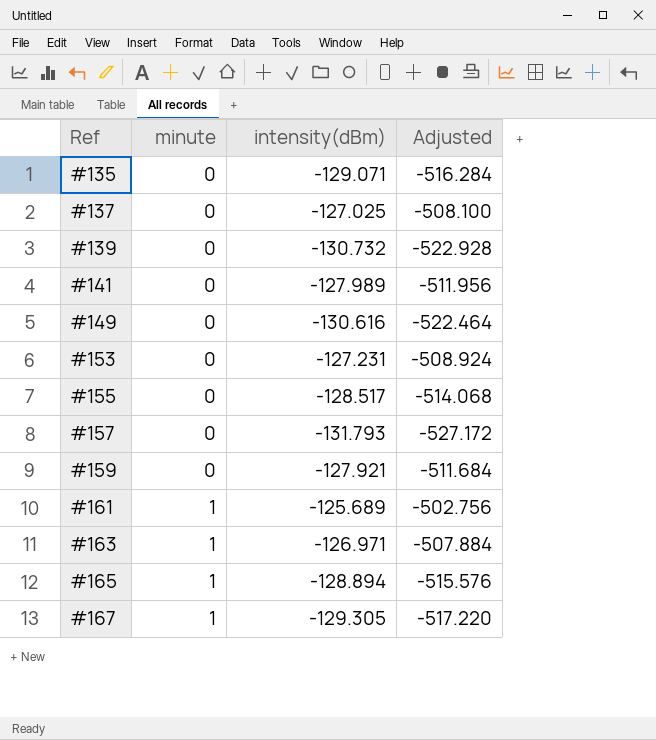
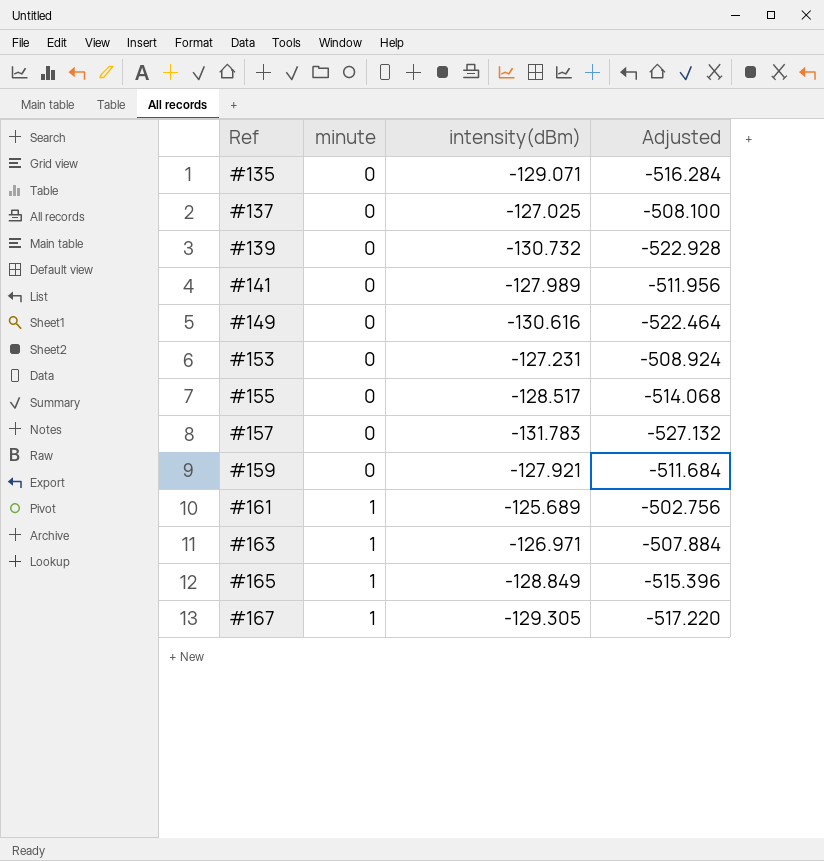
#157 | intensity(dBm): -131.793 -> -131.783
#157 | Adjusted: -527.172 -> -527.132
#165 | intensity(dBm): -128.894 -> -128.849
#165 | Adjusted: -515.576 -> -515.396

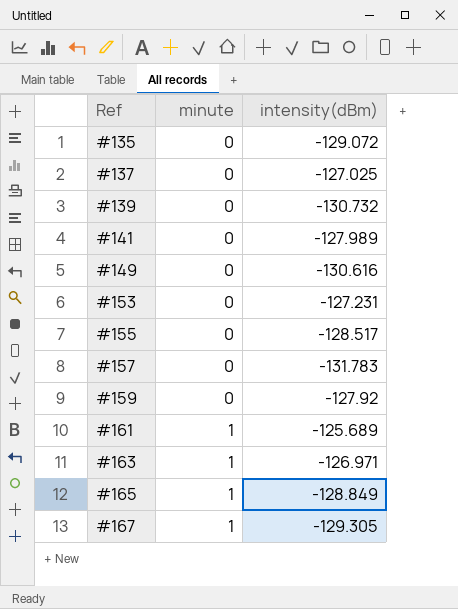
column Adjusted | formula: [intensity(dBm)] * 4 -> none
#135 | intensity(dBm): -129.071 -> -129.072
#159 | intensity(dBm): -127.921 -> -127.92

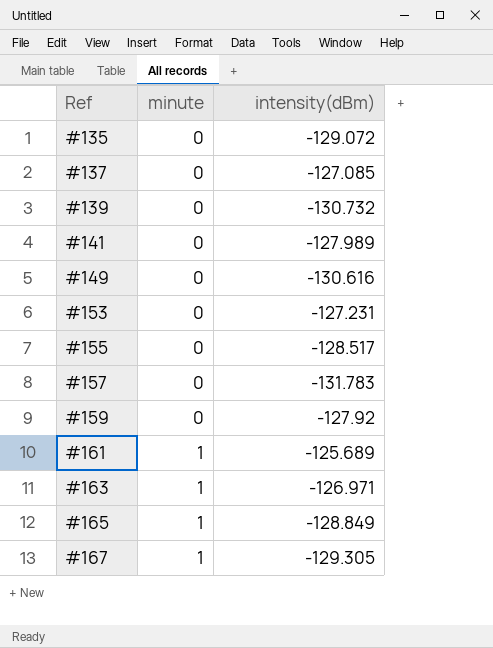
#137 | intensity(dBm): -127.025 -> -127.085

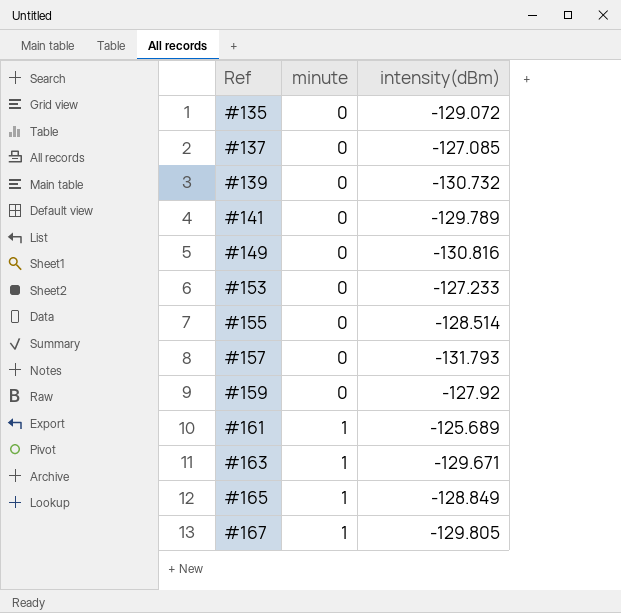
#141 | intensity(dBm): -127.989 -> -129.789
#149 | intensity(dBm): -130.616 -> -130.816
#153 | intensity(dBm): -127.231 -> -127.233
#155 | intensity(dBm): -128.517 -> -128.514
#157 | intensity(dBm): -131.783 -> -131.793
#163 | intensity(dBm): -126.971 -> -129.671
#167 | intensity(dBm): -129.305 -> -129.805

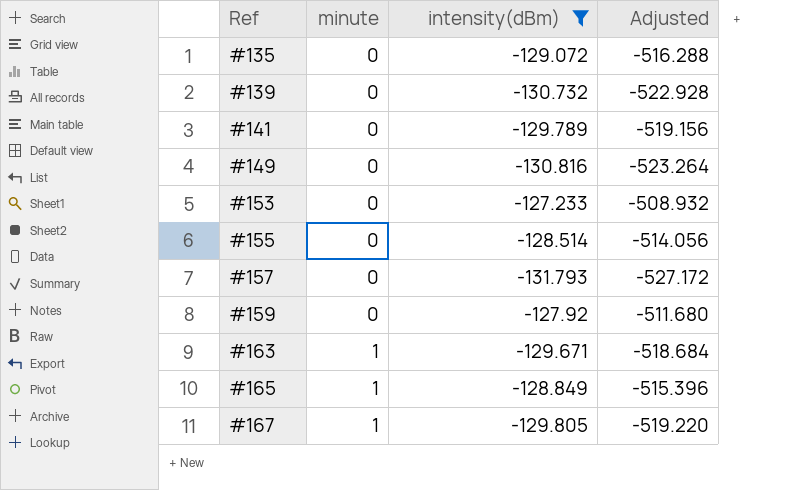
filter: none -> intensity(dBm) <= -127.233
column Adjusted | formula: none -> [intensity(dBm)] * 4

